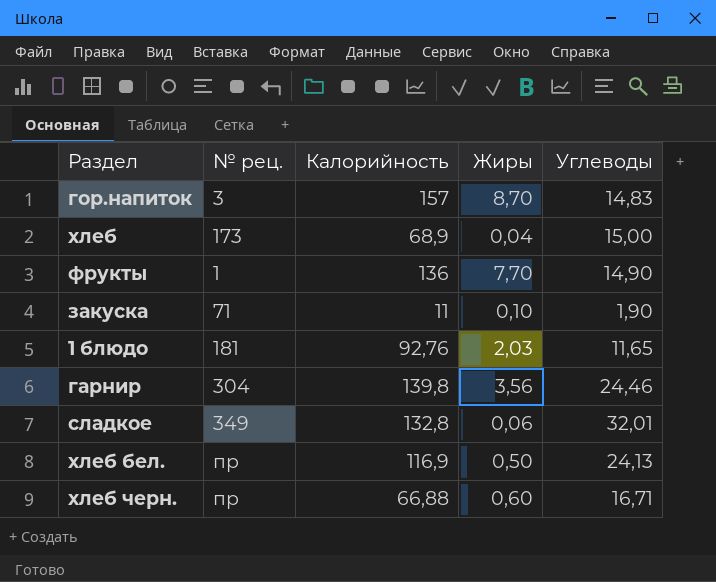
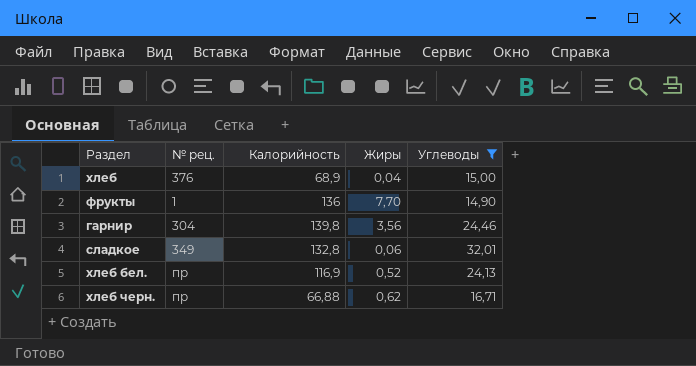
filter: none -> Углеводы >= 14,90
хлеб | № рец.: 173 -> 376
хлеб бел. | Жиры: 0,50 -> 0,52
хлеб черн. | Жиры: 0,60 -> 0,62

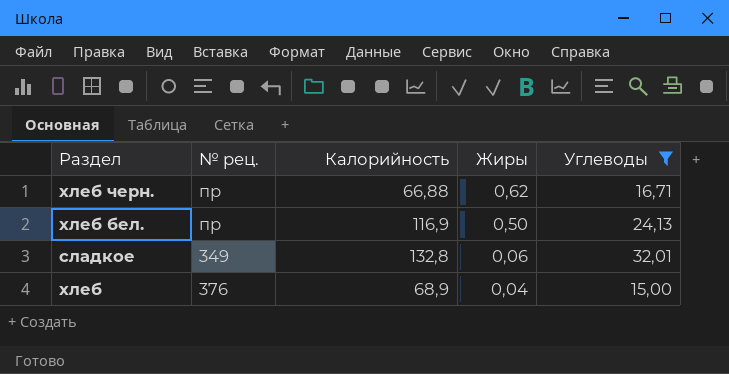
row order: none -> Жиры descending
row фрукты: 1 | 136 | 7,70 | 14,90 -> none
row гарнир: 304 | 139,8 | 3,56 | 24,46 -> none
хлеб бел. | Жиры: 0,52 -> 0,50

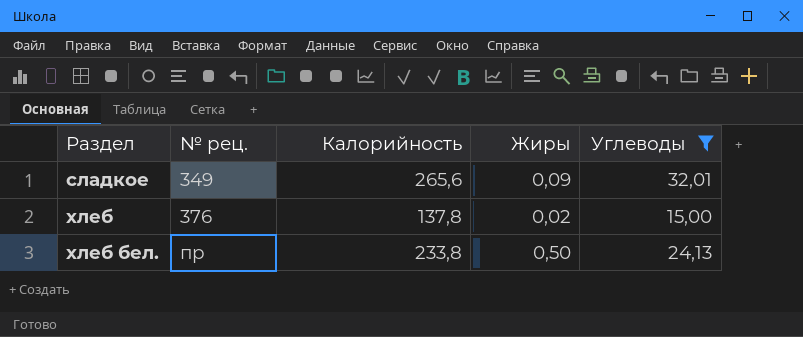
row order: Жиры descending -> Раздел ascending
row хлеб черн.: пр | 66,88 | 0,62 | 16,71 -> none
сладкое | Калорийность: 132,8 -> 265,6
сладкое | Жиры: 0,06 -> 0,09
хлеб | Калорийность: 68,9 -> 137,8
хлеб | Жиры: 0,04 -> 0,02
хлеб бел. | Калорийность: 116,9 -> 233,8

